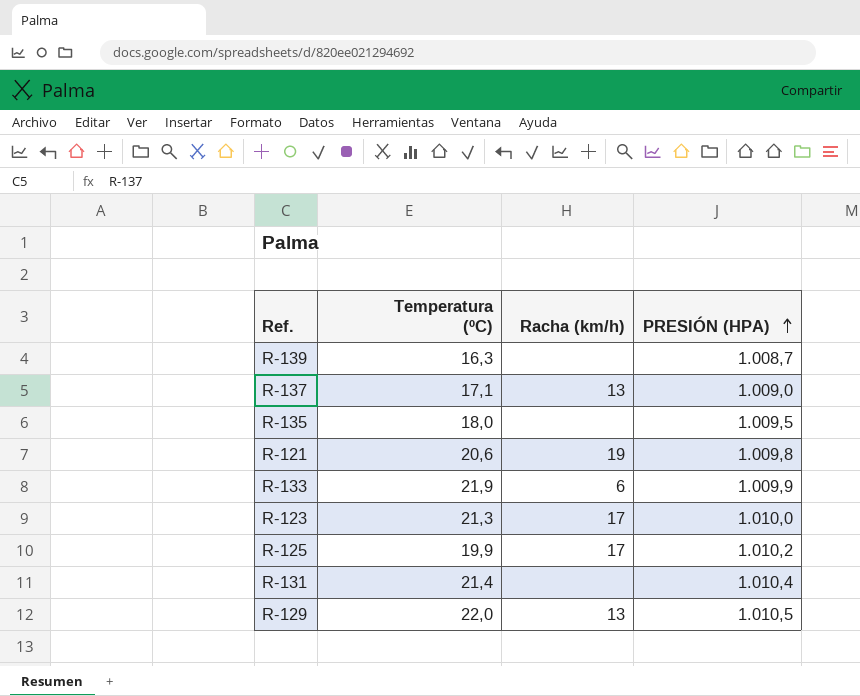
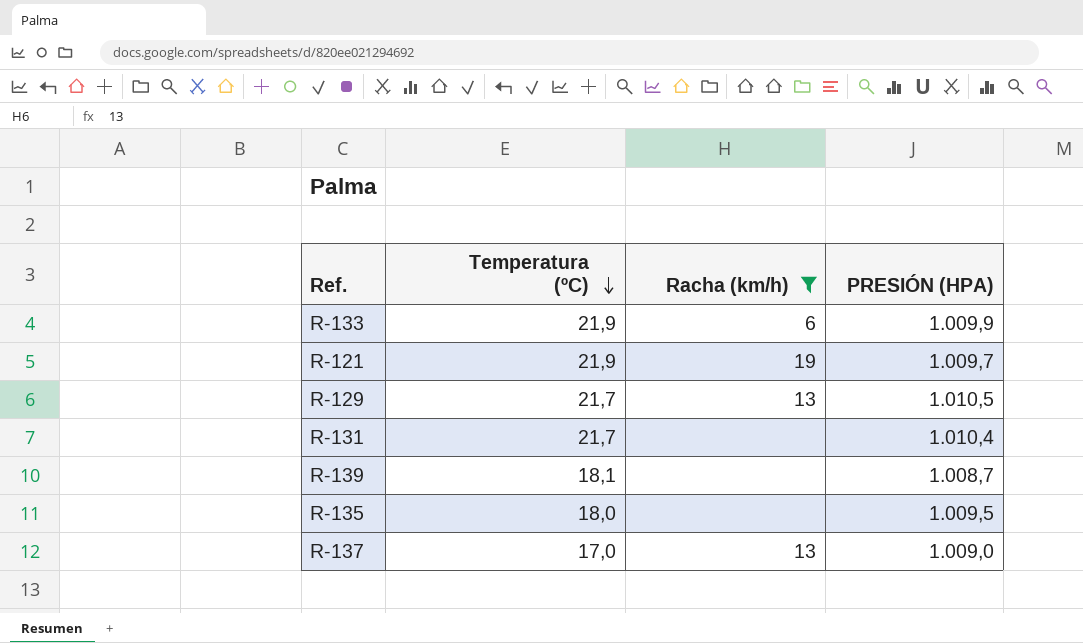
filter: none -> Racha (km/h) != 17
row order: PRESIÓN (HPA) ascending -> Temperatura (ºC) descending
R-121 | Temperatura (ºC): 20,6 -> 21,9
R-121 | PRESIÓN (HPA): 1.009,8 -> 1.009,7
R-129 | Temperatura (ºC): 22,0 -> 21,7
R-131 | Temperatura (ºC): 21,4 -> 21,7
R-139 | Temperatura (ºC): 16,3 -> 18,1
R-137 | Temperatura (ºC): 17,1 -> 17,0

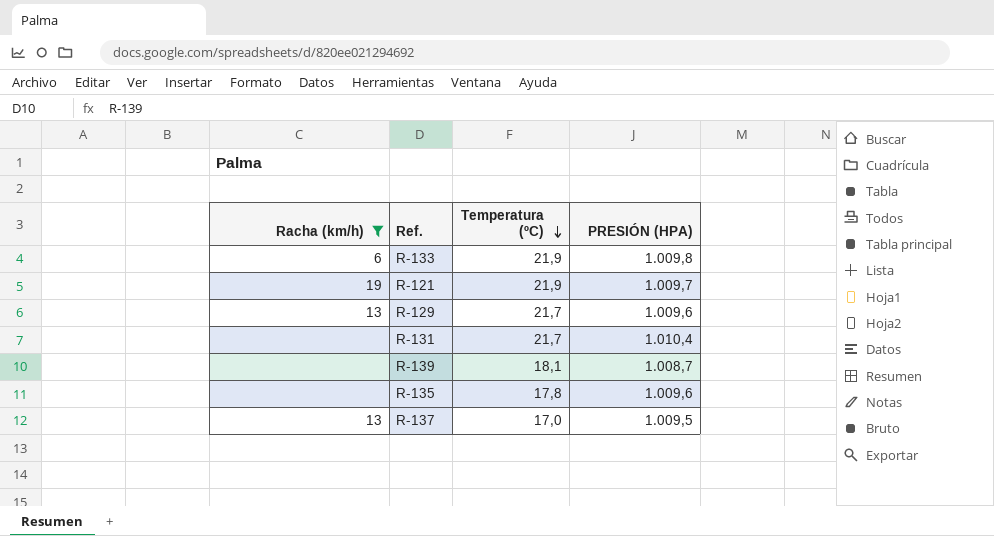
column Racha (km/h) | position: 3 -> 1
R-133 | PRESIÓN (HPA): 1.009,9 -> 1.009,8
R-129 | PRESIÓN (HPA): 1.010,5 -> 1.009,6
R-135 | Temperatura (ºC): 18,0 -> 17,8
R-135 | PRESIÓN (HPA): 1.009,5 -> 1.009,6
R-137 | PRESIÓN (HPA): 1.009,0 -> 1.009,5

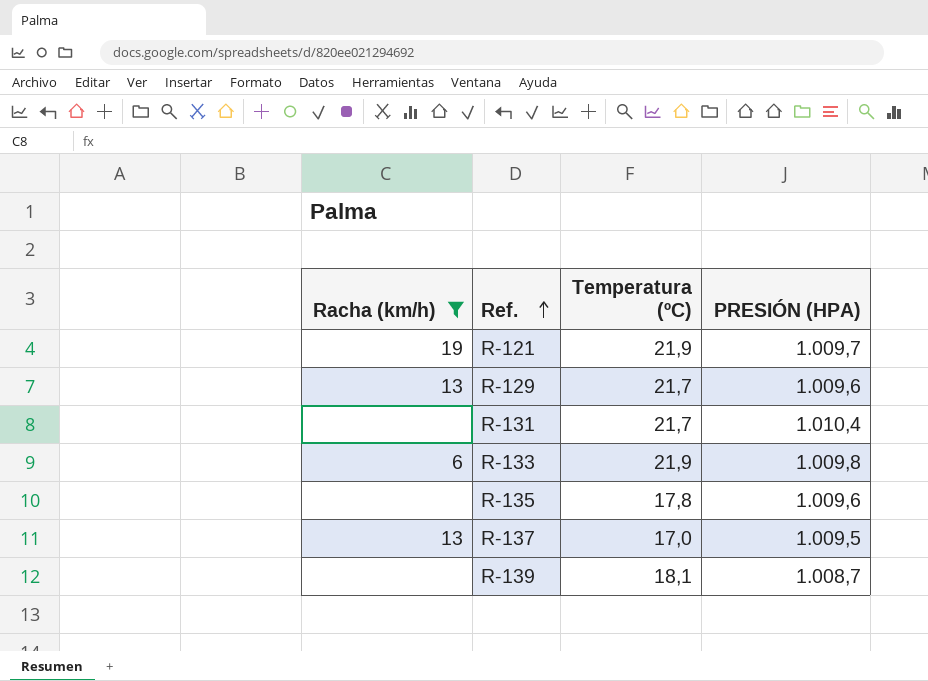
row order: Temperatura (ºC) descending -> Ref. ascending

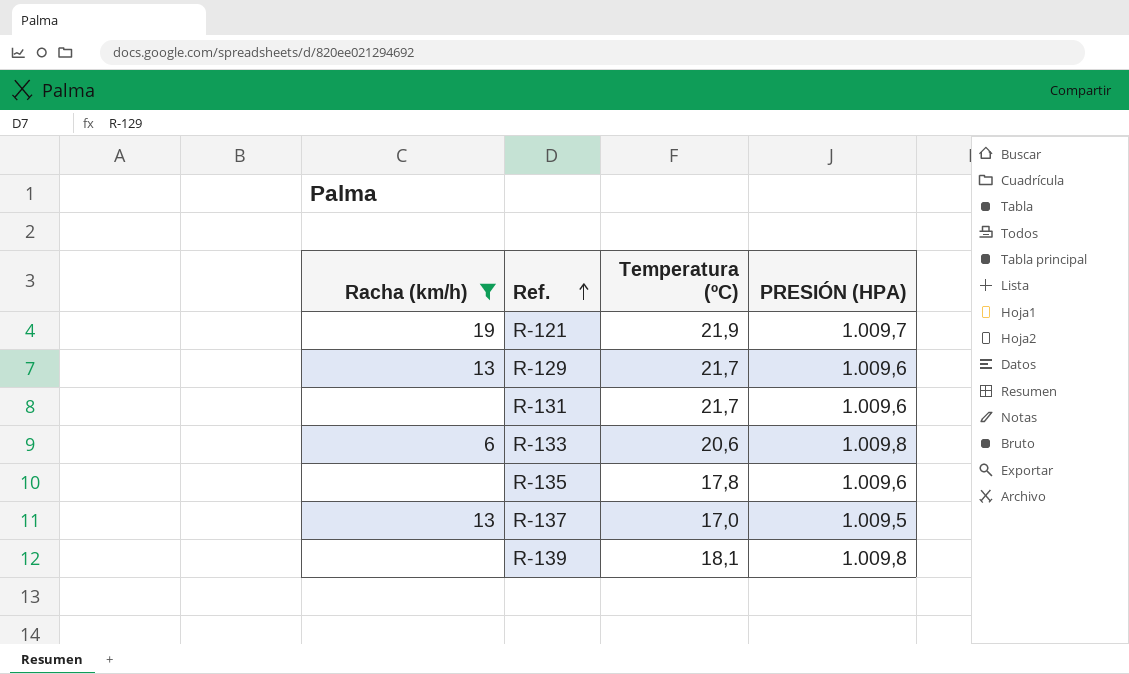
R-131 | PRESIÓN (HPA): 1.010,4 -> 1.009,6
R-133 | Temperatura (ºC): 21,9 -> 20,6
R-139 | PRESIÓN (HPA): 1.008,7 -> 1.009,8

